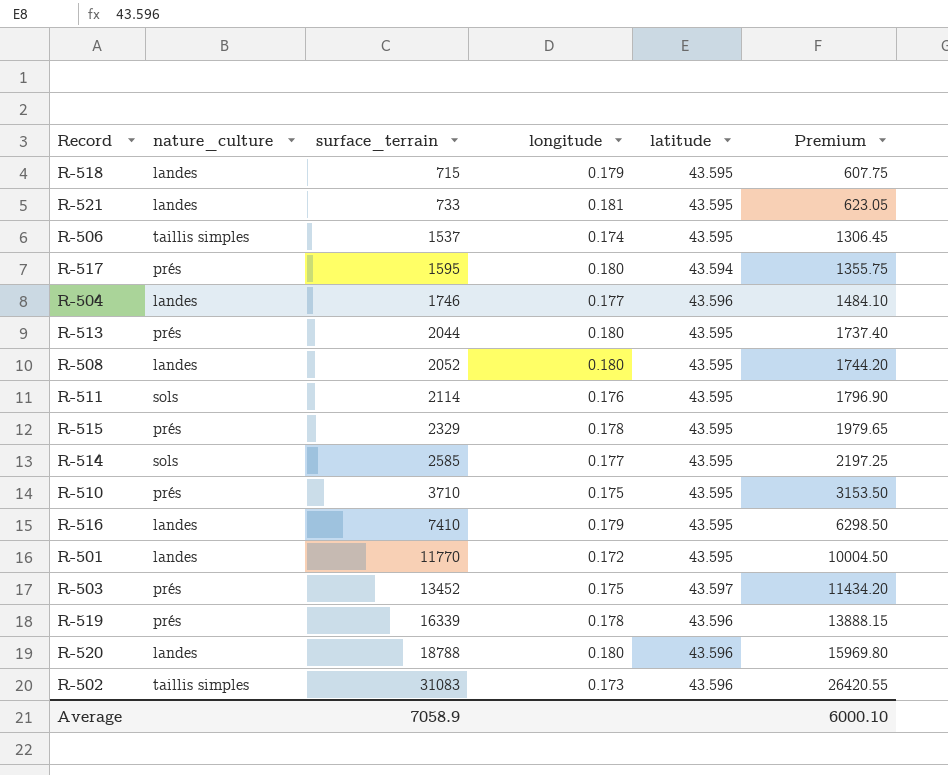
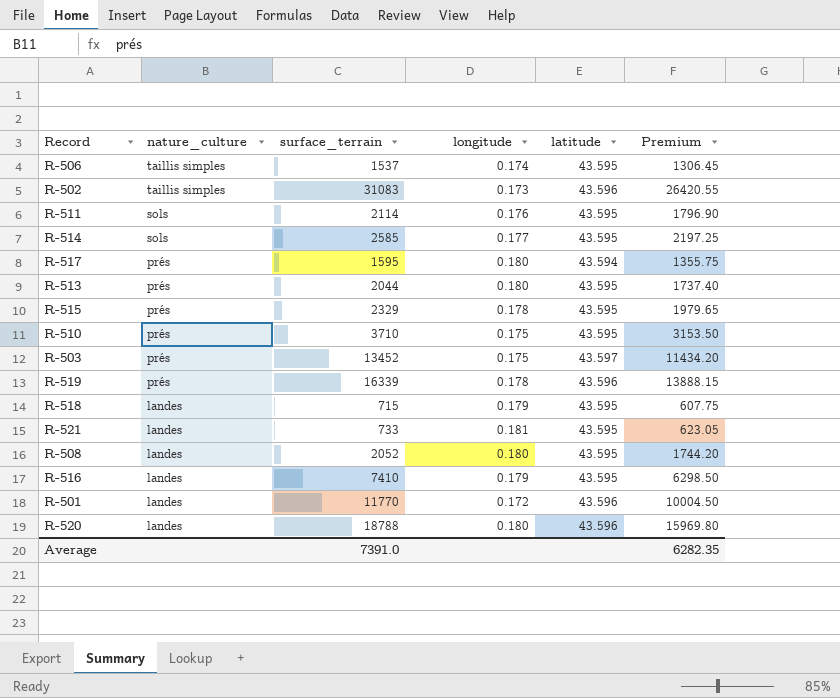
row order: surface_terrain ascending -> nature_culture descending
row R-504: landes | 1746 | 0.177 | 43.596 | 1484.10 -> none
R-501 | latitude: 43.595 -> 43.596
Average | surface_terrain: 7058.9 -> 7391.0
Average | Premium: 6000.10 -> 6282.35

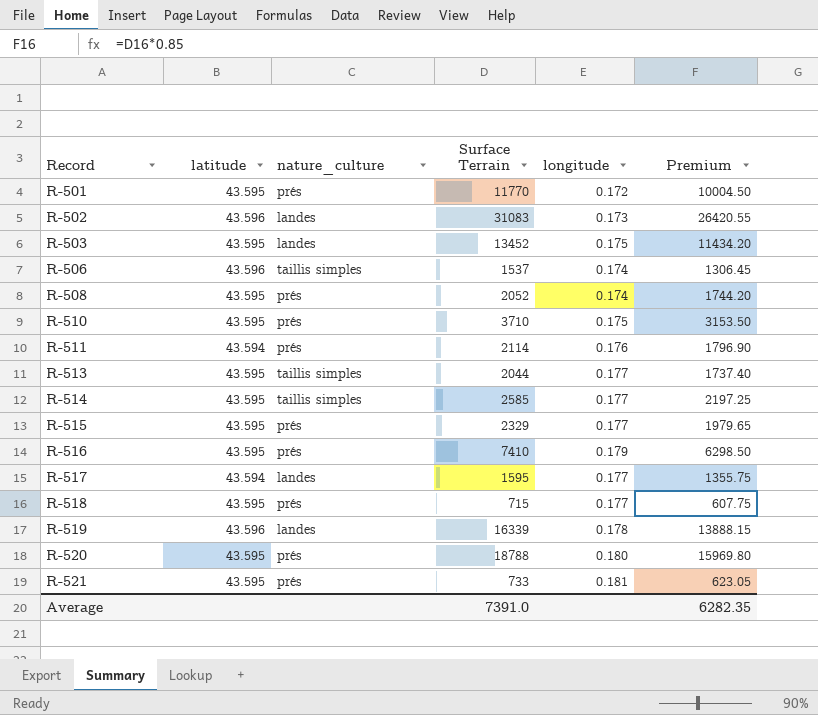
row order: nature_culture descending -> Record ascending
column latitude | position: 5 -> 2
column name: surface_terrain -> Surface Terrain
R-501 | latitude: 43.596 -> 43.595
R-501 | nature_culture: landes -> prés
R-502 | nature_culture: taillis simples -> landes
R-503 | latitude: 43.597 -> 43.595
R-503 | nature_culture: prés -> landes
R-506 | latitude: 43.595 -> 43.596
R-508 | nature_culture: landes -> prés
R-508 | longitude: 0.180 -> 0.174
R-511 | latitude: 43.595 -> 43.594
R-511 | nature_culture: sols -> prés
R-513 | nature_culture: prés -> taillis simples
R-513 | longitude: 0.180 -> 0.177
R-514 | nature_culture: sols -> taillis simples
R-515 | longitude: 0.178 -> 0.177
R-516 | nature_culture: landes -> prés
R-517 | nature_culture: prés -> landes
R-517 | longitude: 0.180 -> 0.177
R-518 | nature_culture: landes -> prés
R-518 | longitude: 0.179 -> 0.177
R-519 | nature_culture: prés -> landes
R-520 | latitude: 43.596 -> 43.595
R-520 | nature_culture: landes -> prés
R-521 | nature_culture: landes -> prés

